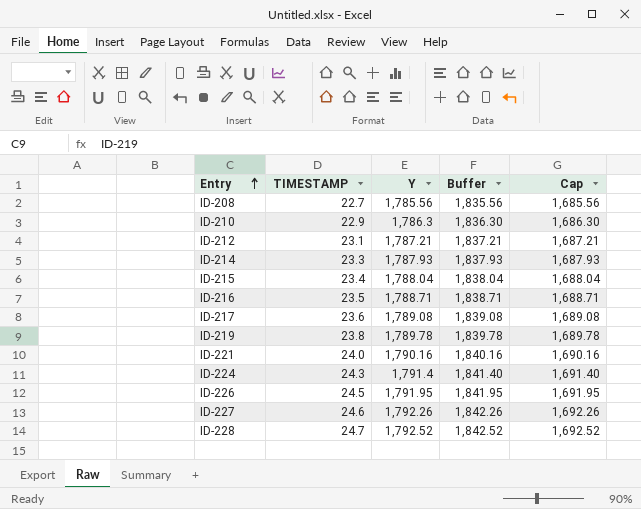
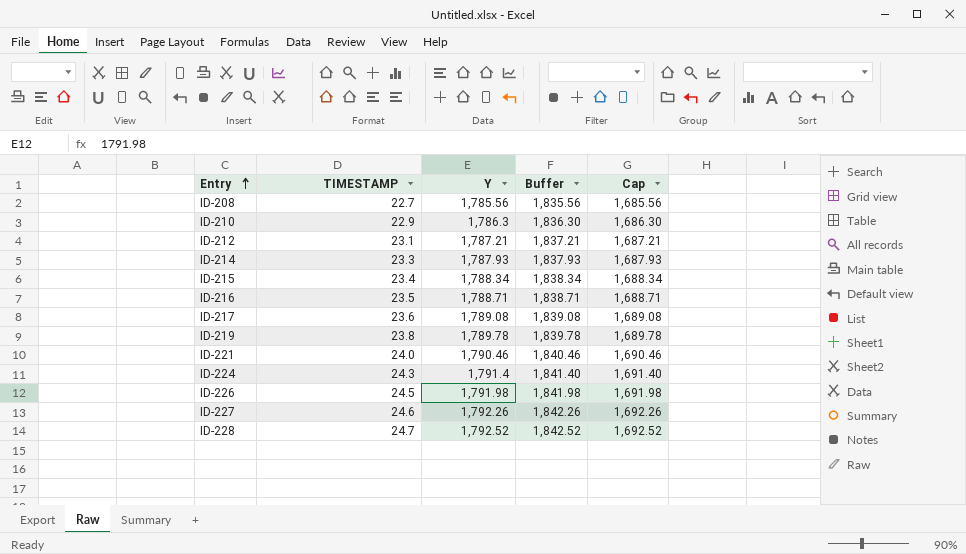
ID-215 | Y: 1,788.04 -> 1,788.34
ID-215 | Buffer: 1,838.04 -> 1,838.34
ID-215 | Cap: 1,688.04 -> 1,688.34
ID-221 | Y: 1,790.16 -> 1,790.46
ID-221 | Buffer: 1,840.16 -> 1,840.46
ID-221 | Cap: 1,690.16 -> 1,690.46
ID-226 | Y: 1,791.95 -> 1,791.98
ID-226 | Buffer: 1,841.95 -> 1,841.98
ID-226 | Cap: 1,691.95 -> 1,691.98

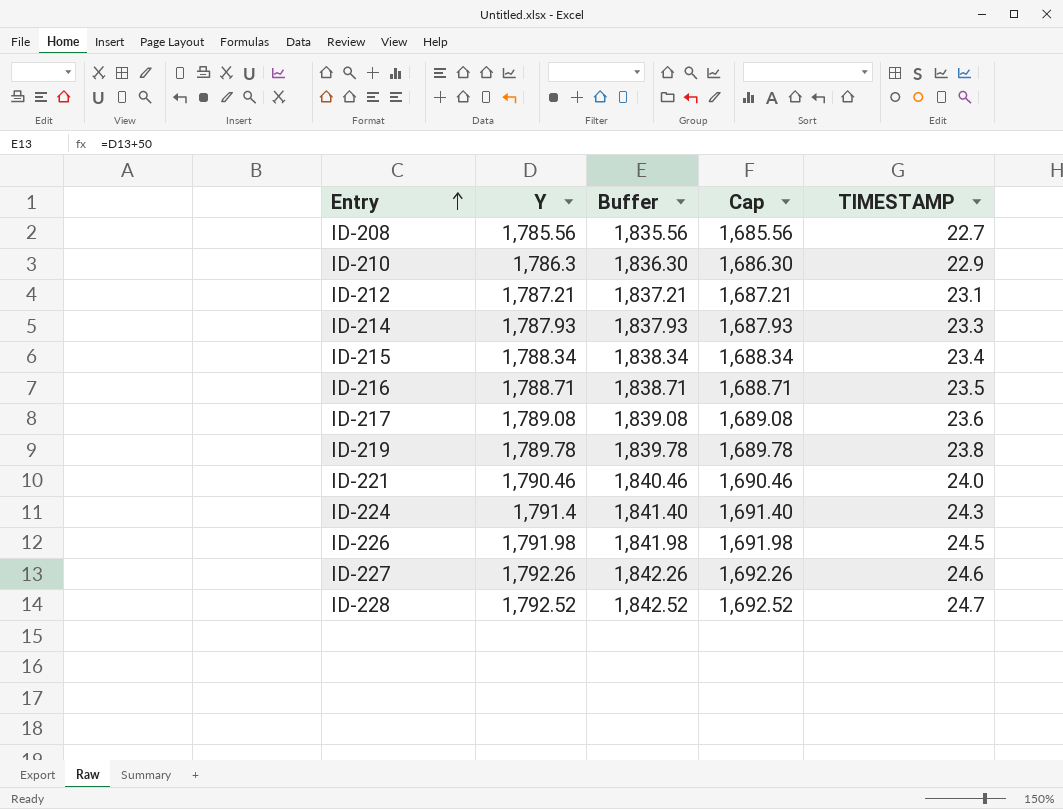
column TIMESTAMP | position: 2 -> 5

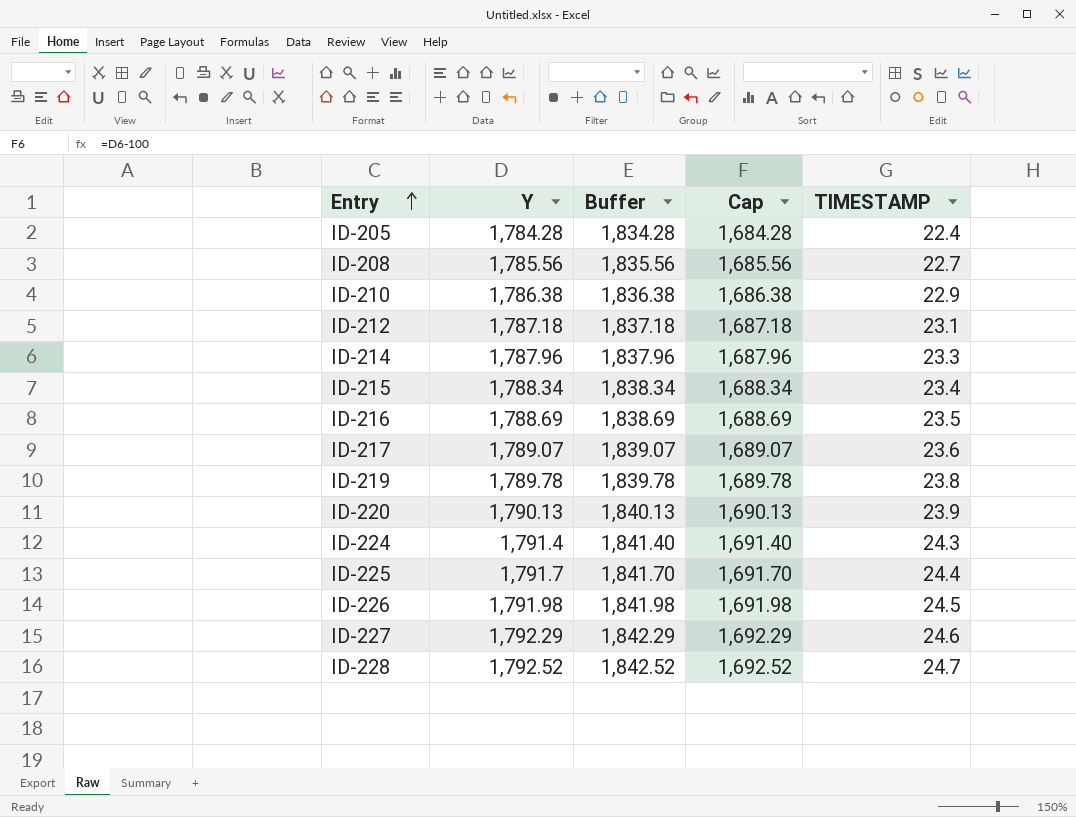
row ID-221: 1,790.46 | 1,840.46 | 1,690.46 | 24.0 -> none
row ID-205: none -> 1,784.28 | 1,834.28 | 1,684.28 | 22.4
ID-210 | Y: 1,786.3 -> 1,786.38
ID-210 | Buffer: 1,836.30 -> 1,836.38
ID-210 | Cap: 1,686.30 -> 1,686.38
ID-212 | Y: 1,787.21 -> 1,787.18
ID-212 | Buffer: 1,837.21 -> 1,837.18
ID-212 | Cap: 1,687.21 -> 1,687.18
ID-214 | Y: 1,787.93 -> 1,787.96
ID-214 | Buffer: 1,837.93 -> 1,837.96
ID-214 | Cap: 1,687.93 -> 1,687.96
ID-216 | Y: 1,788.71 -> 1,788.69
ID-216 | Buffer: 1,838.71 -> 1,838.69
ID-216 | Cap: 1,688.71 -> 1,688.69
ID-217 | Y: 1,789.08 -> 1,789.07
ID-217 | Buffer: 1,839.08 -> 1,839.07
ID-217 | Cap: 1,689.08 -> 1,689.07
row ID-220: none -> 1,790.13 | 1,840.13 | 1,690.13 | 23.9
row ID-225: none -> 1,791.7 | 1,841.70 | 1,691.70 | 24.4
ID-227 | Y: 1,792.26 -> 1,792.29
ID-227 | Buffer: 1,842.26 -> 1,842.29
ID-227 | Cap: 1,692.26 -> 1,692.29

